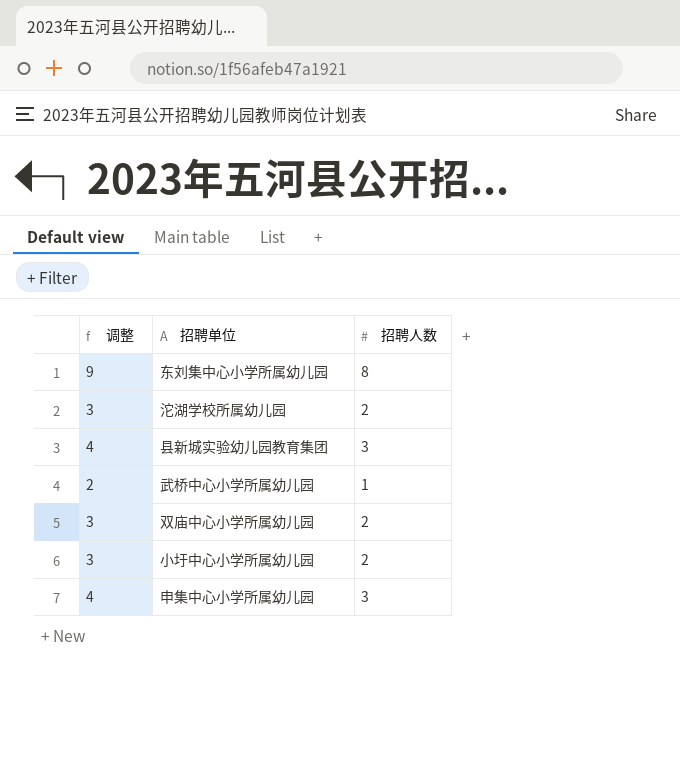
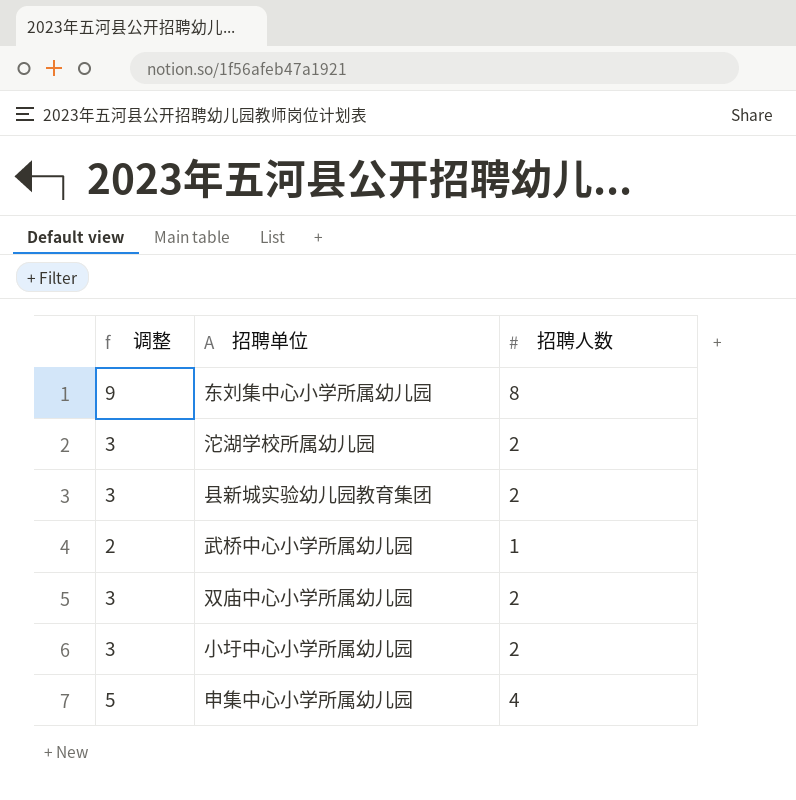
县新城实验幼儿园教育集团 | 调整: 4 -> 3
县新城实验幼儿园教育集团 | 招聘人数: 3 -> 2
申集中心小学所属幼儿园 | 调整: 4 -> 5
申集中心小学所属幼儿园 | 招聘人数: 3 -> 4

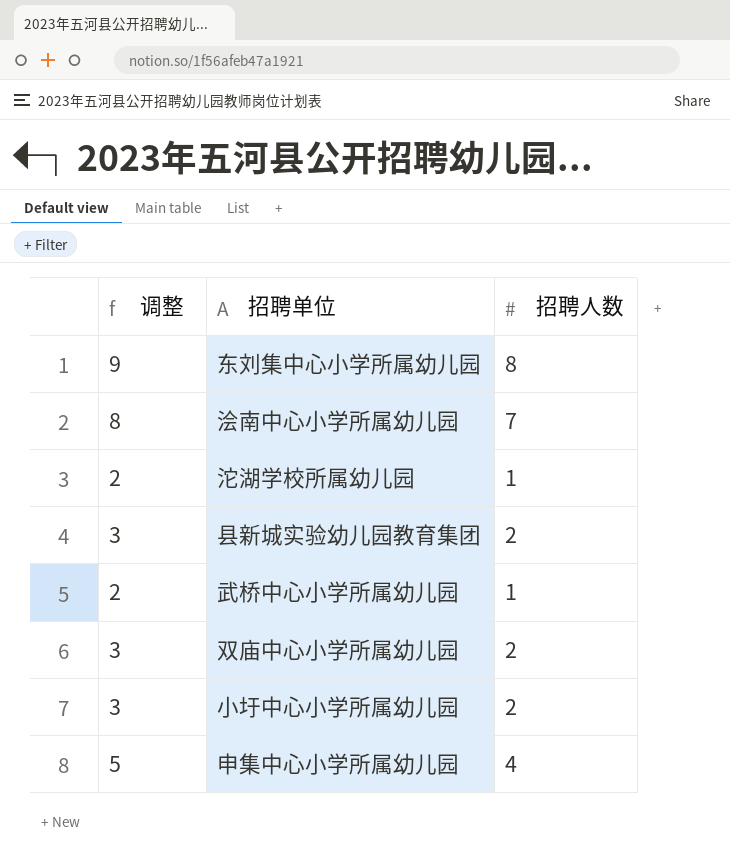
row 浍南中心小学所属幼儿园: none -> 8 | 7
沱湖学校所属幼儿园 | 调整: 3 -> 2
沱湖学校所属幼儿园 | 招聘人数: 2 -> 1

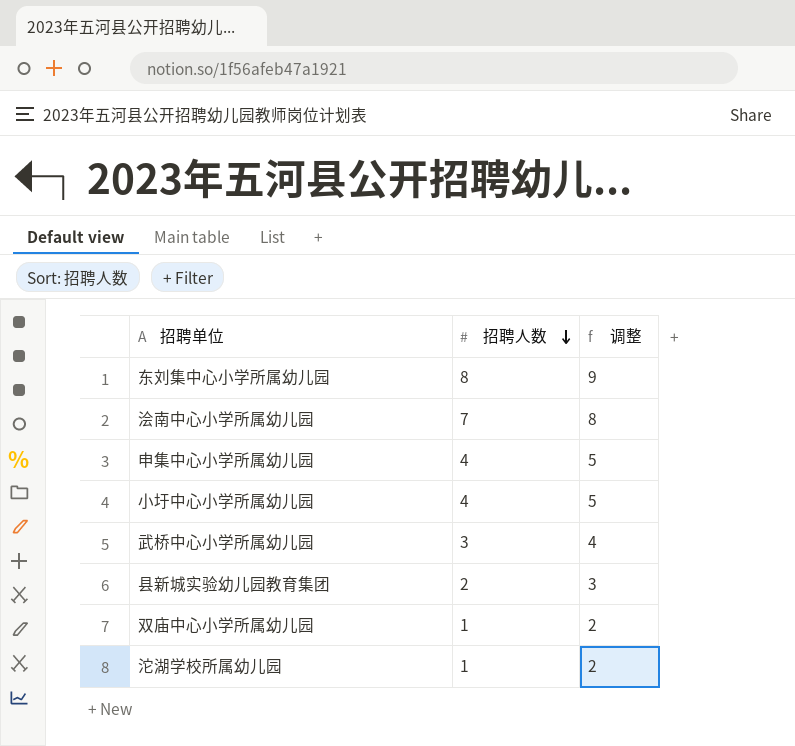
row order: none -> 招聘人数 descending
column 调整 | position: 1 -> 3
小圩中心小学所属幼儿园 | 招聘人数: 2 -> 4
小圩中心小学所属幼儿园 | 调整: 3 -> 5
武桥中心小学所属幼儿园 | 招聘人数: 1 -> 3
武桥中心小学所属幼儿园 | 调整: 2 -> 4
双庙中心小学所属幼儿园 | 招聘人数: 2 -> 1
双庙中心小学所属幼儿园 | 调整: 3 -> 2

